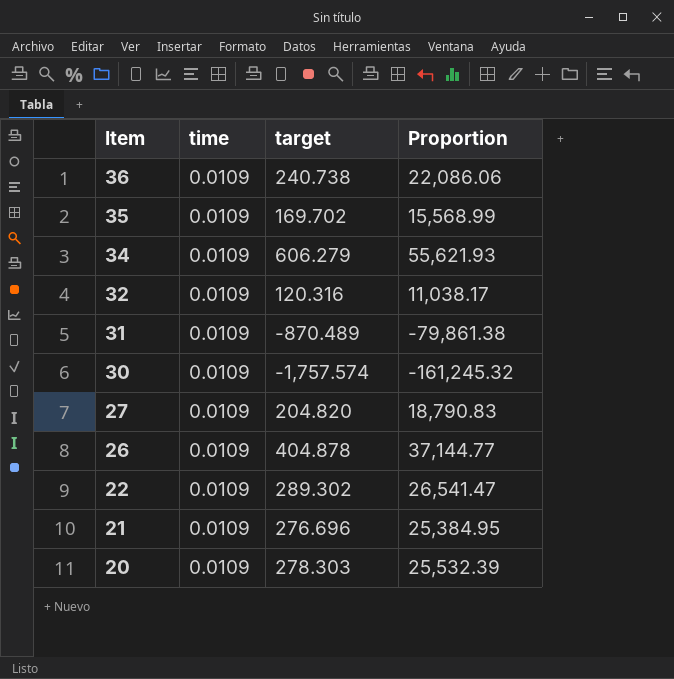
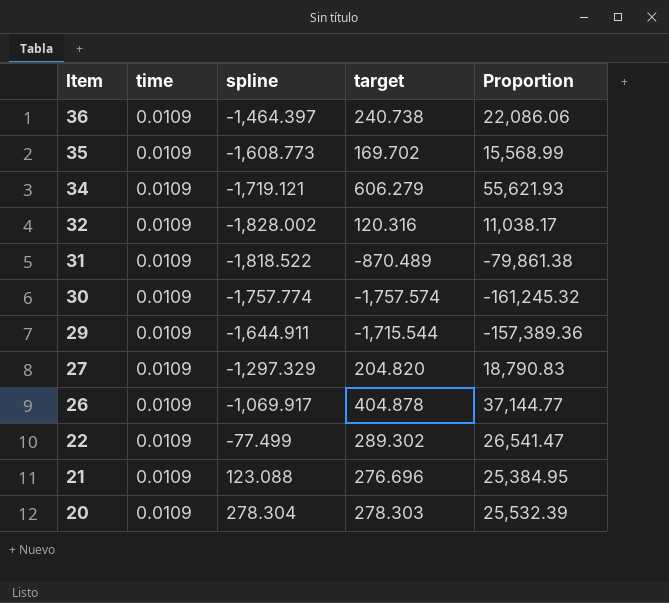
column spline | position: none -> 3
row 29: none -> 0.0109 | -1,644.911 | -1,715.544 | -157,389.36

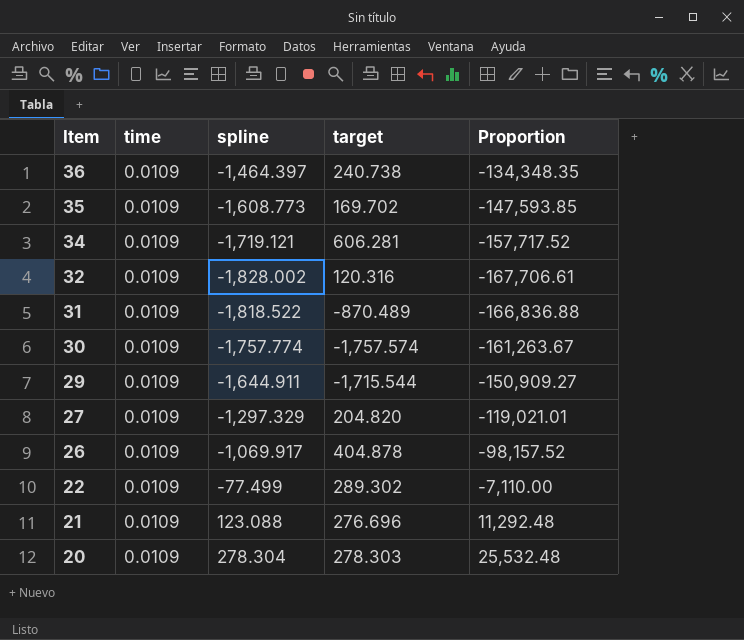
column Proportion | formula: [target] / [time] -> [spline] / [time]
34 | target: 606.279 -> 606.281

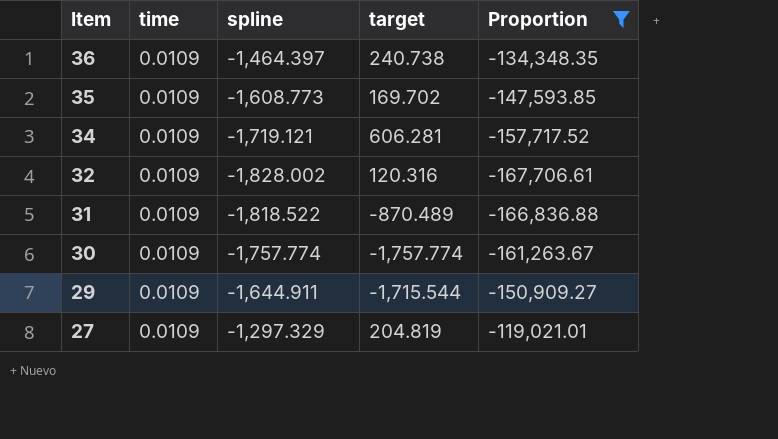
filter: none -> Proportion <= -119,021.01
30 | target: -1,757.574 -> -1,757.774
27 | target: 204.820 -> 204.819

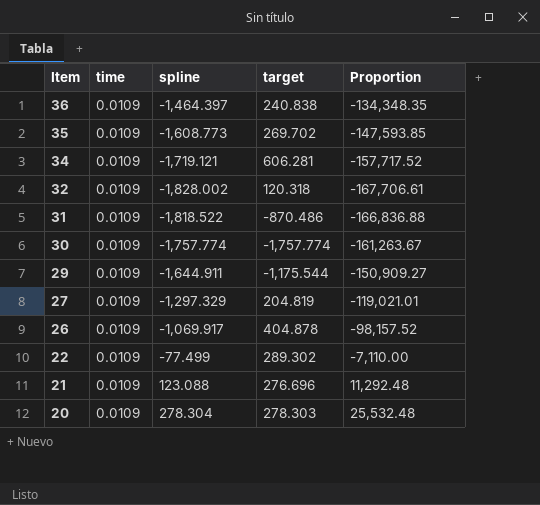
filter: Proportion <= -119,021.01 -> none
36 | target: 240.738 -> 240.838
35 | target: 169.702 -> 269.702
32 | target: 120.316 -> 120.318
31 | target: -870.489 -> -870.486
29 | target: -1,715.544 -> -1,175.544

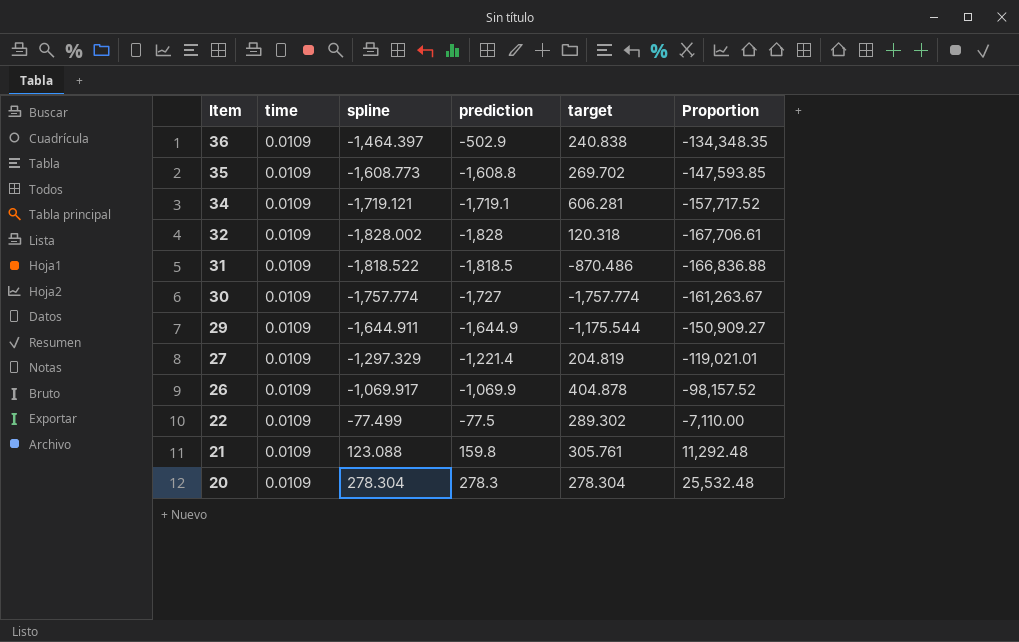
column prediction | position: none -> 4
21 | target: 276.696 -> 305.761
20 | target: 278.303 -> 278.304

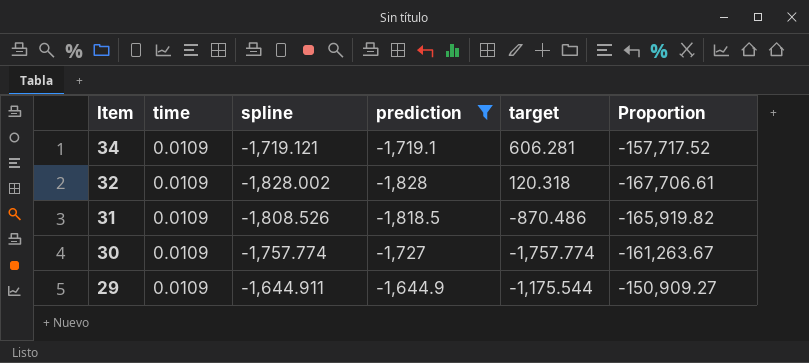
filter: none -> prediction <= -1,644.9
31 | spline: -1,818.522 -> -1,808.526
31 | Proportion: -166,836.88 -> -165,919.82

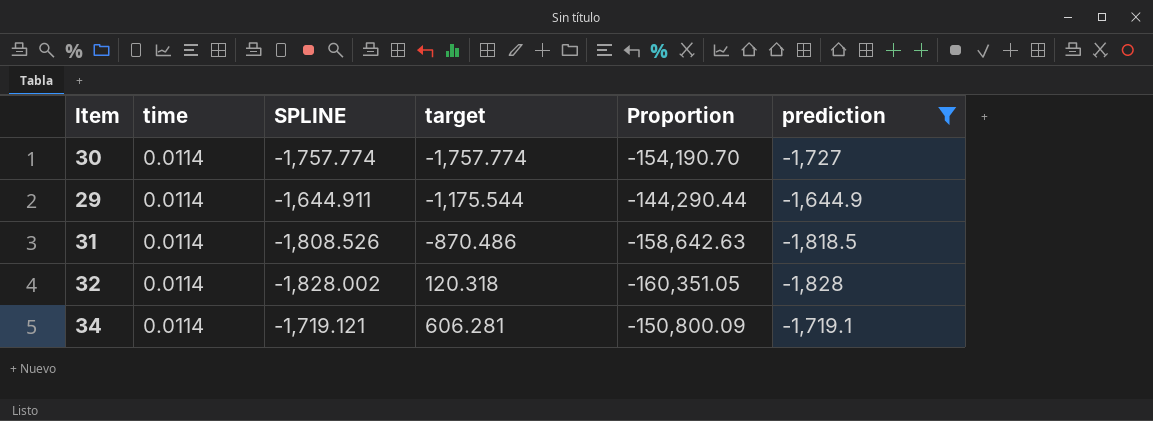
row order: Item descending -> target ascending
column name: spline -> SPLINE
column prediction | position: 4 -> 6
30 | time: 0.0109 -> 0.0114
30 | Proportion: -161,263.67 -> -154,190.70
29 | time: 0.0109 -> 0.0114
29 | Proportion: -150,909.27 -> -144,290.44
31 | time: 0.0109 -> 0.0114
31 | Proportion: -165,919.82 -> -158,642.63
32 | time: 0.0109 -> 0.0114
32 | Proportion: -167,706.61 -> -160,351.05
34 | time: 0.0109 -> 0.0114
34 | Proportion: -157,717.52 -> -150,800.09

